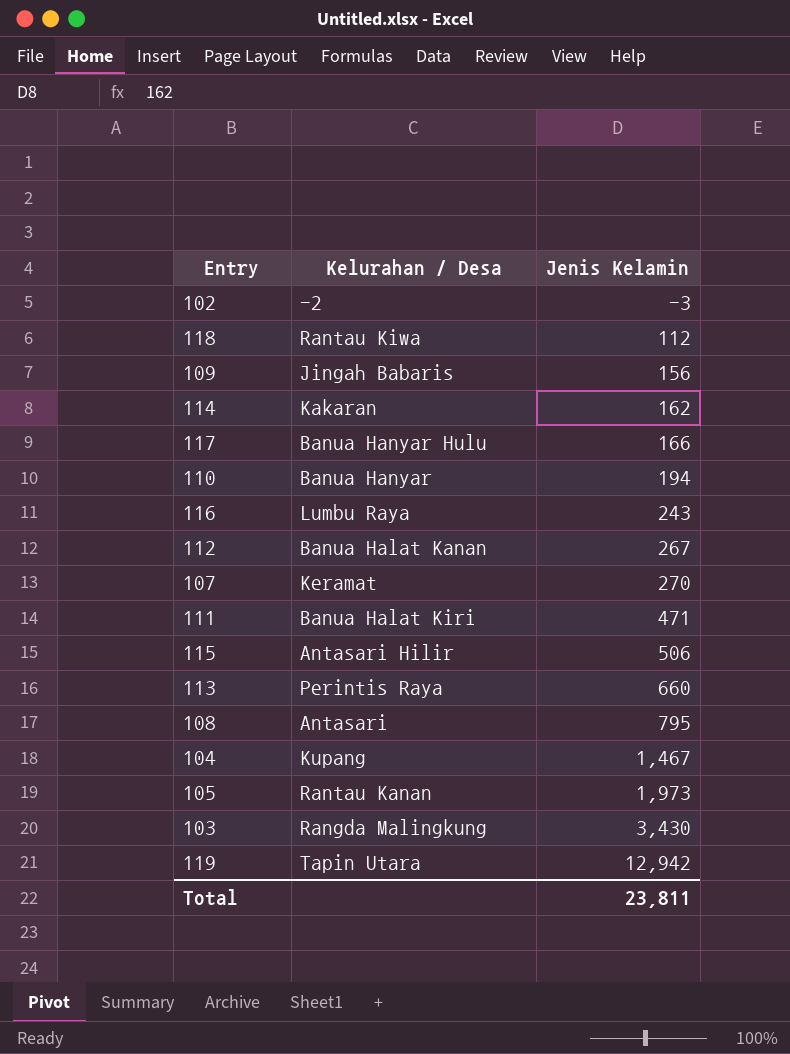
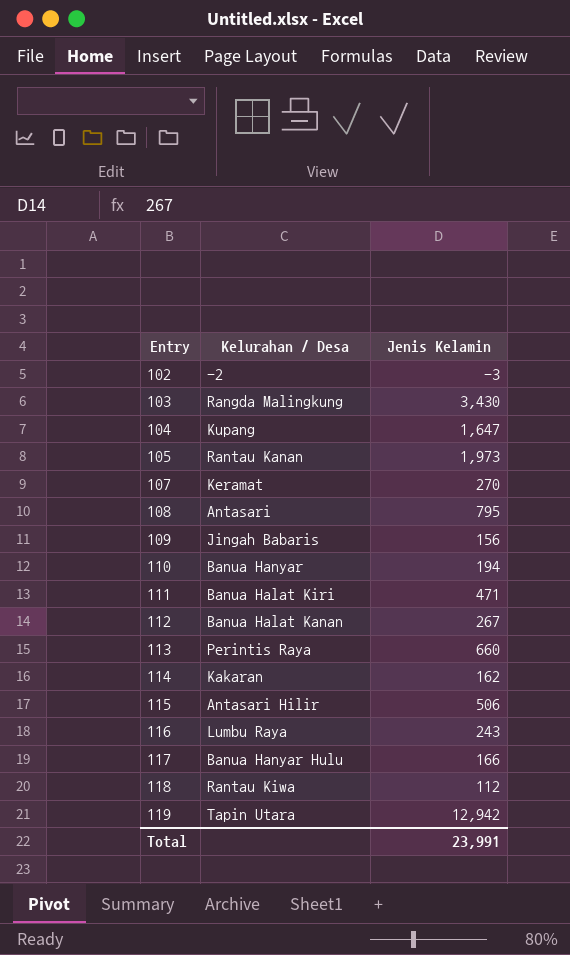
row order: Jenis Kelamin ascending -> Entry ascending
104 | Jenis Kelamin: 1,467 -> 1,647
Total | Jenis Kelamin: 23,811 -> 23,991

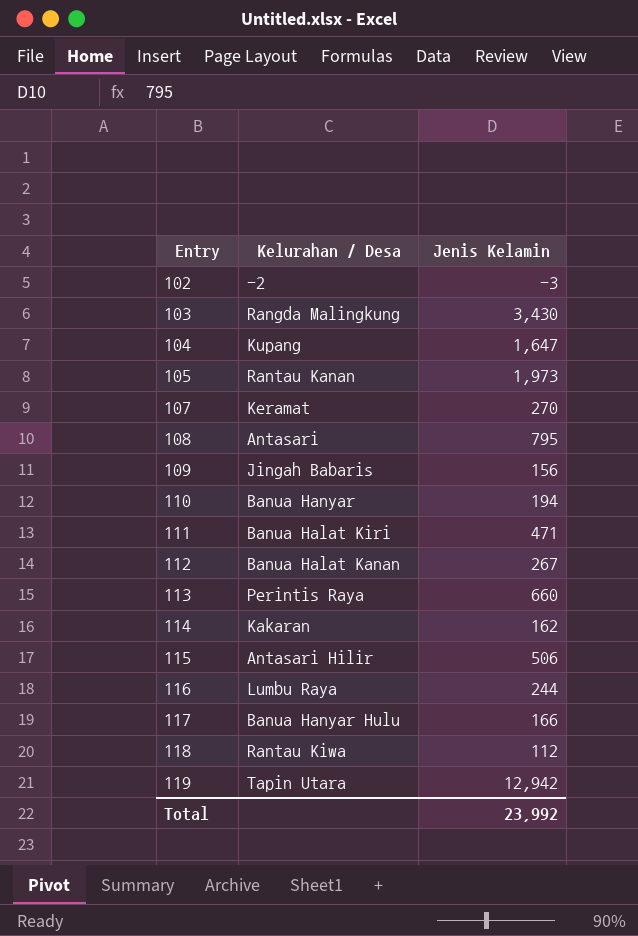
116 | Jenis Kelamin: 243 -> 244
Total | Jenis Kelamin: 23,991 -> 23,992

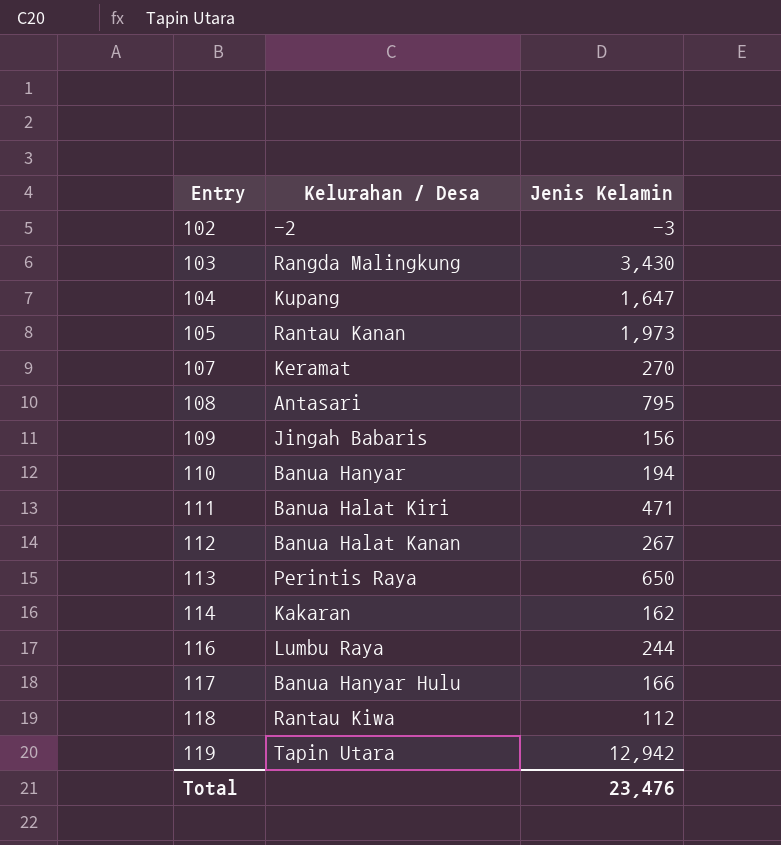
row 115: Antasari Hilir | 506 -> none
113 | Jenis Kelamin: 660 -> 650
Total | Jenis Kelamin: 23,992 -> 23,476

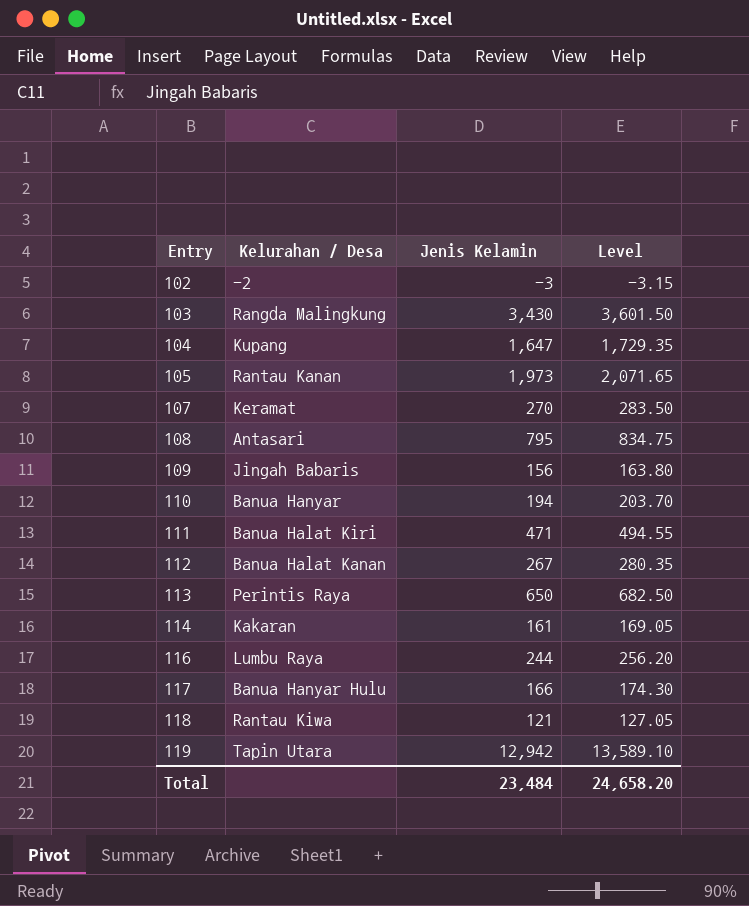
column Level | formula: none -> [Jenis Kelamin] * 1.05
114 | Jenis Kelamin: 162 -> 161
118 | Jenis Kelamin: 112 -> 121
Total | Jenis Kelamin: 23,476 -> 23,484

